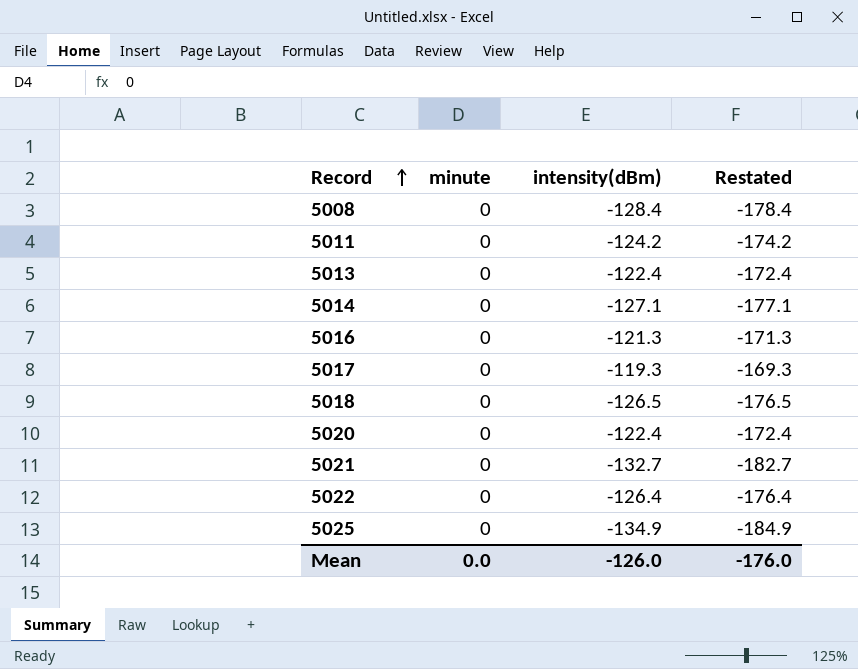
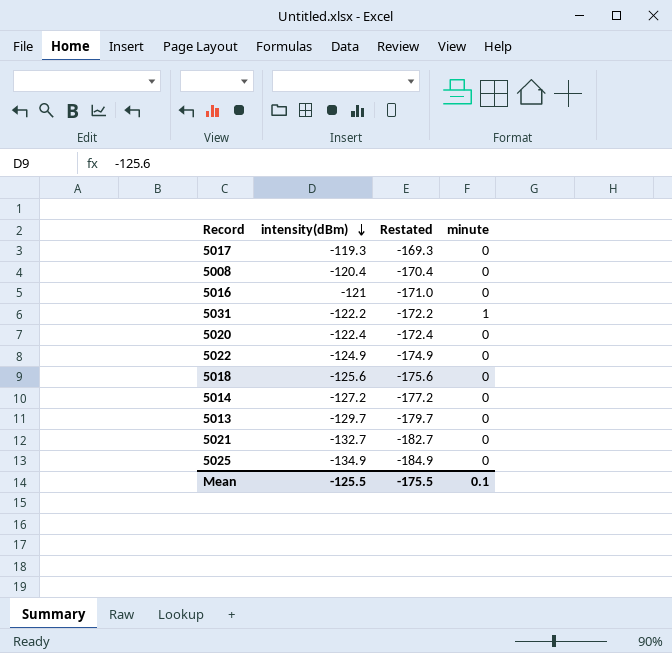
row order: Record ascending -> intensity(dBm) descending
column minute | position: 2 -> 4
row 5011: 0 | -124.2 | -174.2 -> none
5008 | intensity(dBm): -128.4 -> -120.4
5008 | Restated: -178.4 -> -170.4
5016 | intensity(dBm): -121.3 -> -121
5016 | Restated: -171.3 -> -171.0
row 5031: none -> -122.2 | -172.2 | 1
5022 | intensity(dBm): -126.4 -> -124.9
5022 | Restated: -176.4 -> -174.9
5018 | intensity(dBm): -126.5 -> -125.6
5018 | Restated: -176.5 -> -175.6
5014 | intensity(dBm): -127.1 -> -127.2
5014 | Restated: -177.1 -> -177.2
5013 | intensity(dBm): -122.4 -> -129.7
5013 | Restated: -172.4 -> -179.7
Mean | intensity(dBm): -126.0 -> -125.5
Mean | Restated: -176.0 -> -175.5
Mean | minute: 0.0 -> 0.1

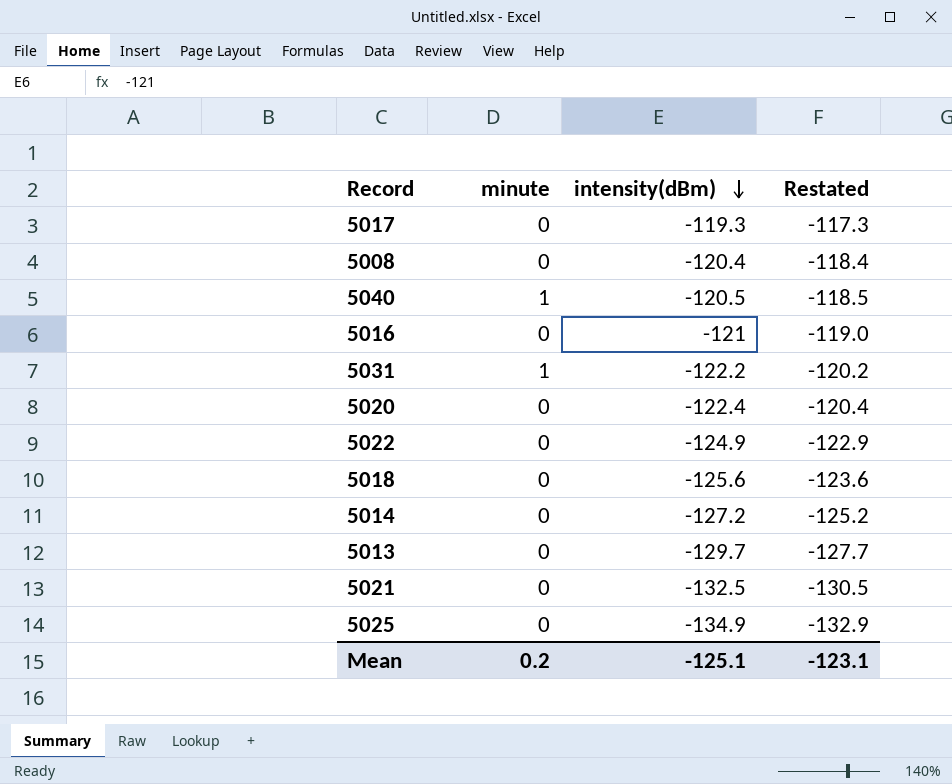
column minute | position: 4 -> 2
column Restated | formula: [intensity(dBm)] - 50 -> [intensity(dBm)] + 2
row 5040: none -> 1 | -120.5 | -118.5
5021 | intensity(dBm): -132.7 -> -132.5
Mean | minute: 0.1 -> 0.2
Mean | intensity(dBm): -125.5 -> -125.1
Mean | Restated: -175.5 -> -123.1

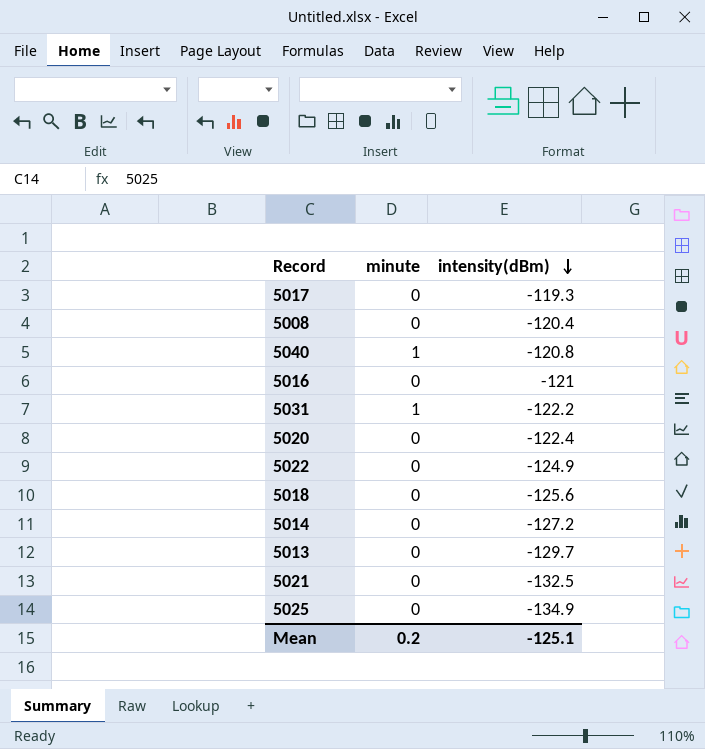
column Restated | formula: [intensity(dBm)] + 2 -> none
5040 | intensity(dBm): -120.5 -> -120.8

